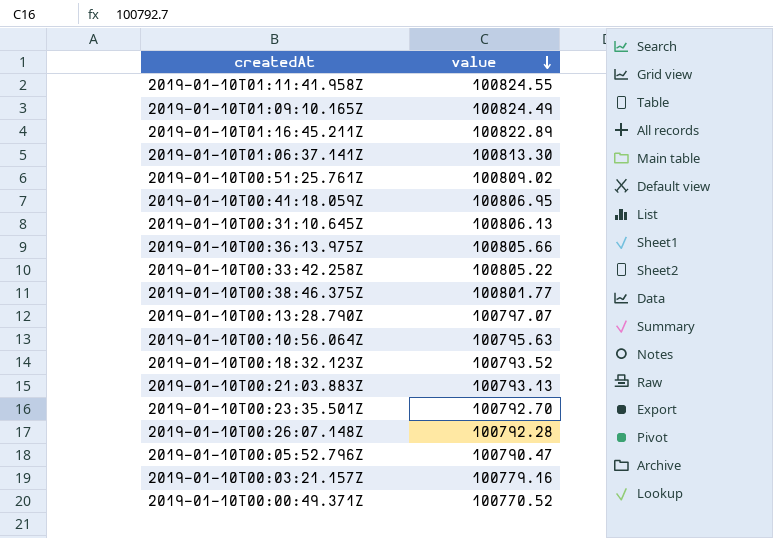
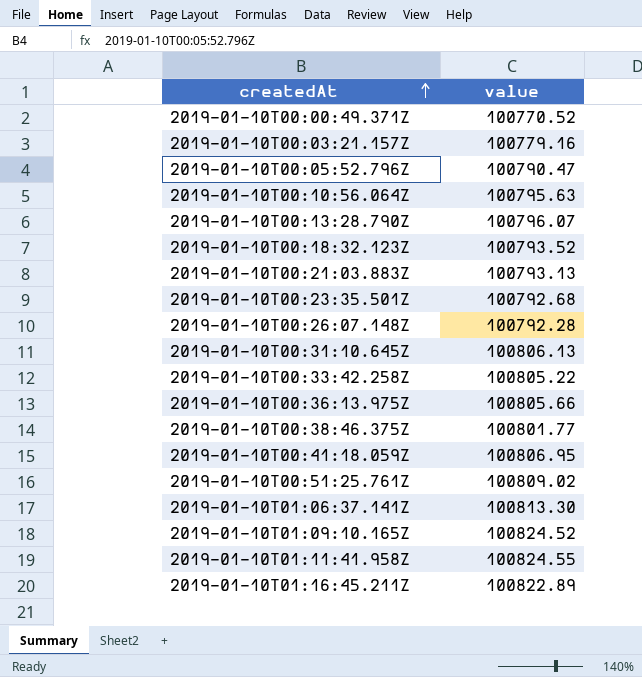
row order: value descending -> createdAt ascending
2019-01-10T00:13:28.790Z | value: 100797.07 -> 100796.07
2019-01-10T00:23:35.501Z | value: 100792.70 -> 100792.68
2019-01-10T01:09:10.165Z | value: 100824.49 -> 100824.52

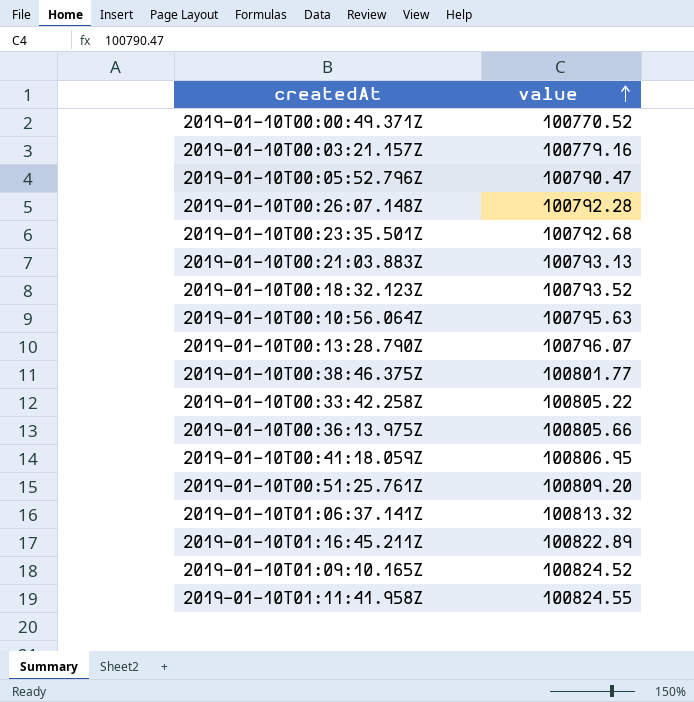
row order: createdAt ascending -> value ascending
row 2019-01-10T00:31:10.645Z: 100806.13 -> none
2019-01-10T00:51:25.761Z | value: 100809.02 -> 100809.20
2019-01-10T01:06:37.141Z | value: 100813.30 -> 100813.32

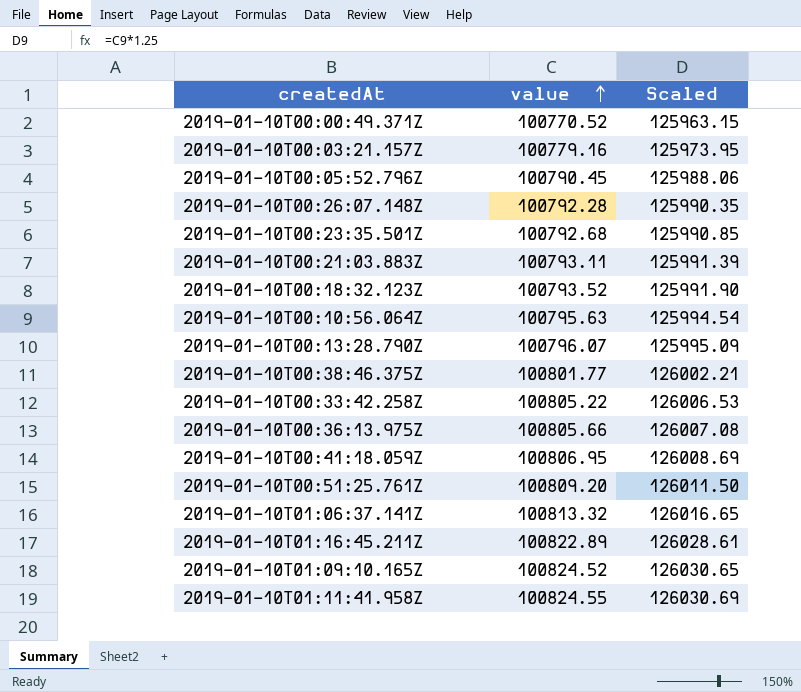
column Scaled | formula: none -> [value] * 1.25
2019-01-10T00:05:52.796Z | value: 100790.47 -> 100790.45
2019-01-10T00:21:03.883Z | value: 100793.13 -> 100793.11

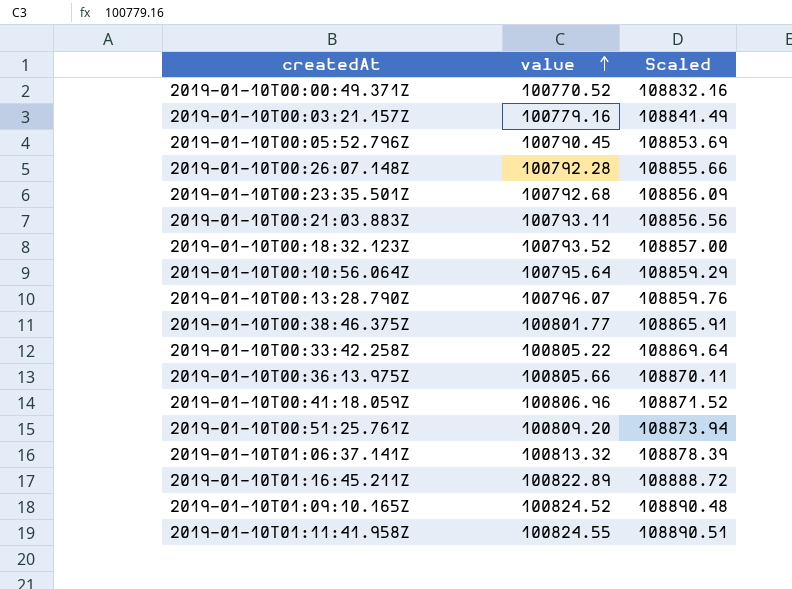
column Scaled | formula: [value] * 1.25 -> [value] * 1.08
2019-01-10T00:10:56.064Z | value: 100795.63 -> 100795.64
2019-01-10T00:41:18.059Z | value: 100806.95 -> 100806.96

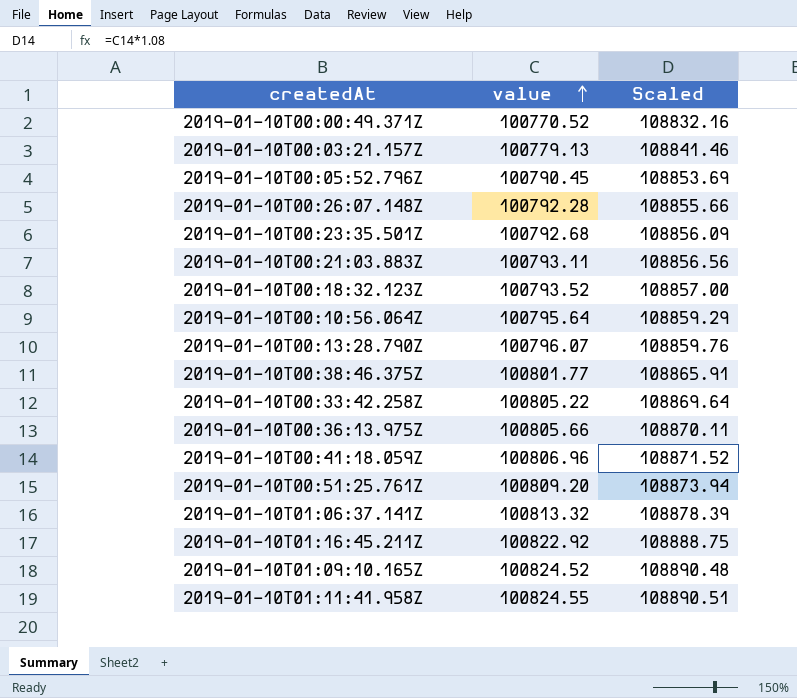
2019-01-10T00:03:21.157Z | value: 100779.16 -> 100779.13
2019-01-10T00:03:21.157Z | Scaled: 108841.49 -> 108841.46
2019-01-10T01:16:45.211Z | value: 100822.89 -> 100822.92
2019-01-10T01:16:45.211Z | Scaled: 108888.72 -> 108888.75

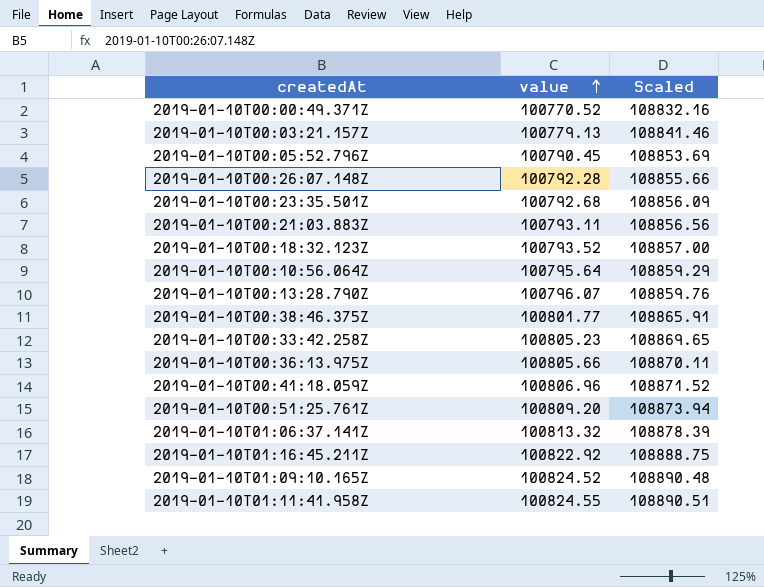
2019-01-10T00:33:42.258Z | value: 100805.22 -> 100805.23
2019-01-10T00:33:42.258Z | Scaled: 108869.64 -> 108869.65

